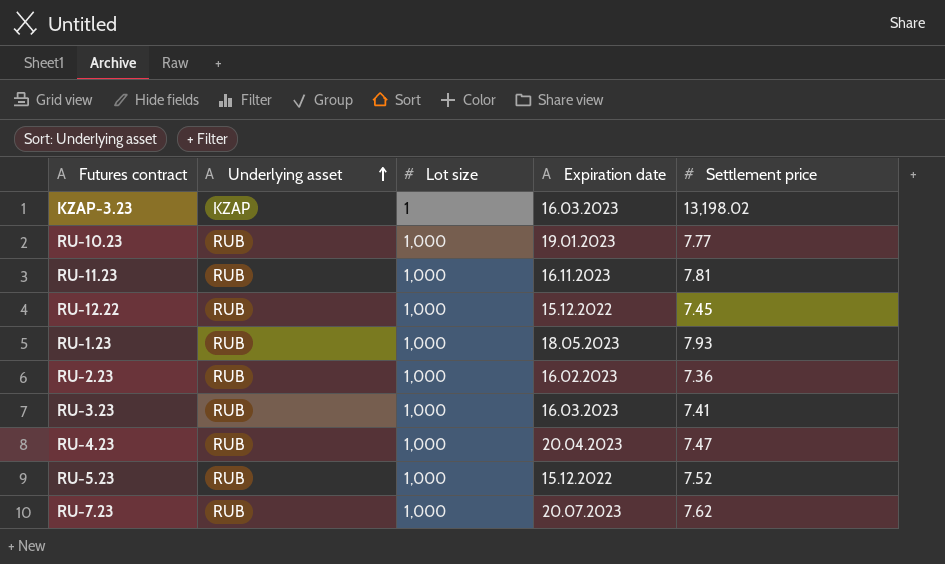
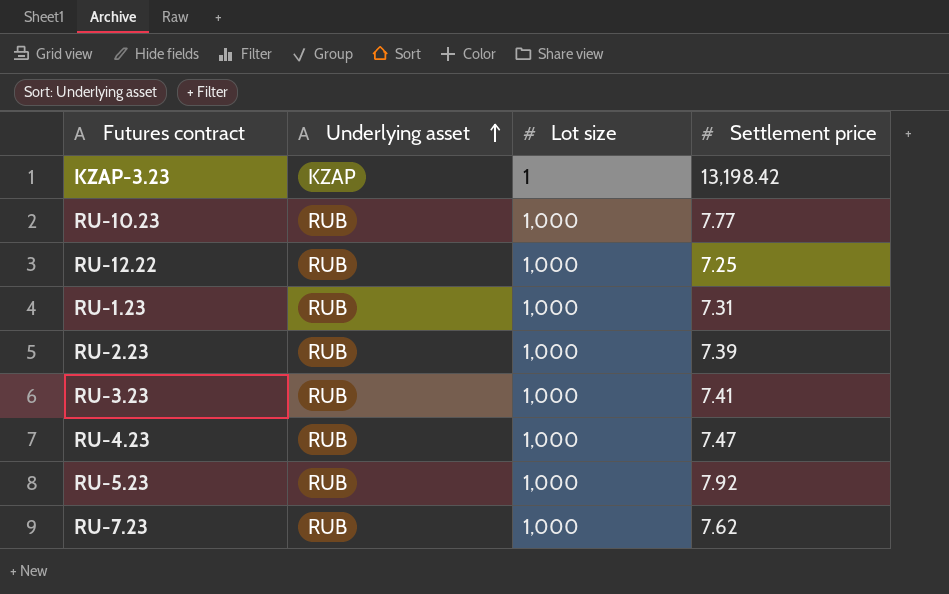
column Expiration date | position: 4 -> none
row RU-11.23: RUB | 1,000 | 16.11.2023 | 7.81 -> none
KZAP-3.23 | Settlement price: 13,198.02 -> 13,198.42
RU-12.22 | Settlement price: 7.45 -> 7.25
RU-1.23 | Settlement price: 7.93 -> 7.31
RU-2.23 | Settlement price: 7.36 -> 7.39
RU-5.23 | Settlement price: 7.52 -> 7.92

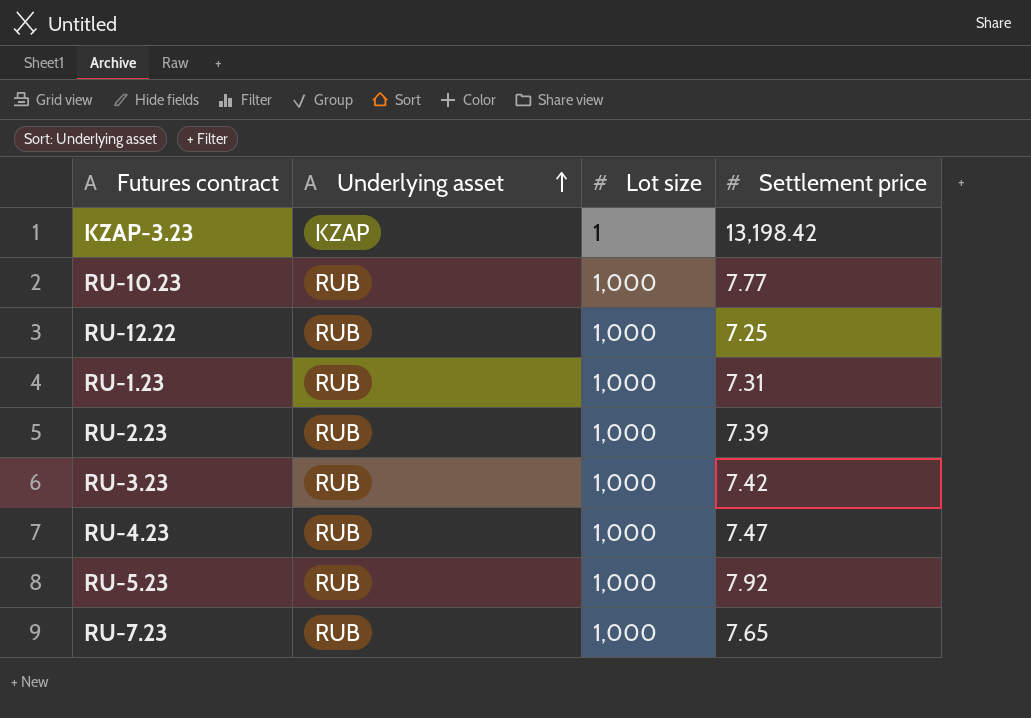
RU-3.23 | Settlement price: 7.41 -> 7.42
RU-7.23 | Settlement price: 7.62 -> 7.65

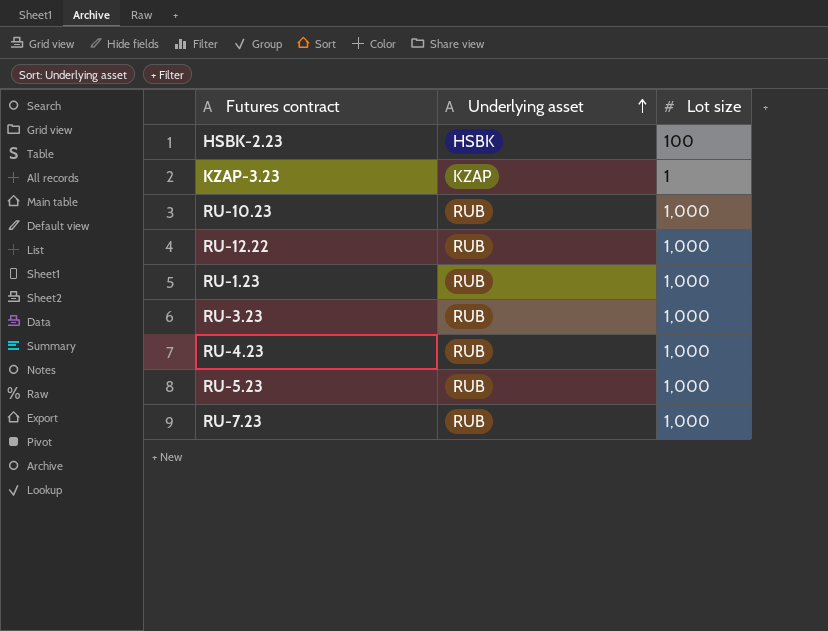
column Settlement price | position: 4 -> none
row RU-2.23: RUB | 1,000 | 7.39 -> none
row HSBK-2.23: none -> HSBK | 100

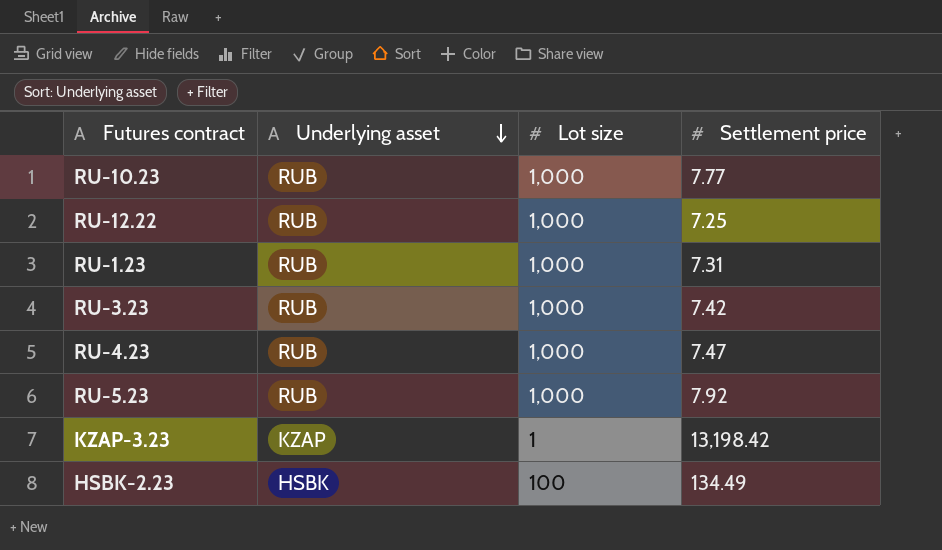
row order: Underlying asset ascending -> Underlying asset descending
column Settlement price | position: none -> 4
row RU-7.23: RUB | 1,000 -> none

